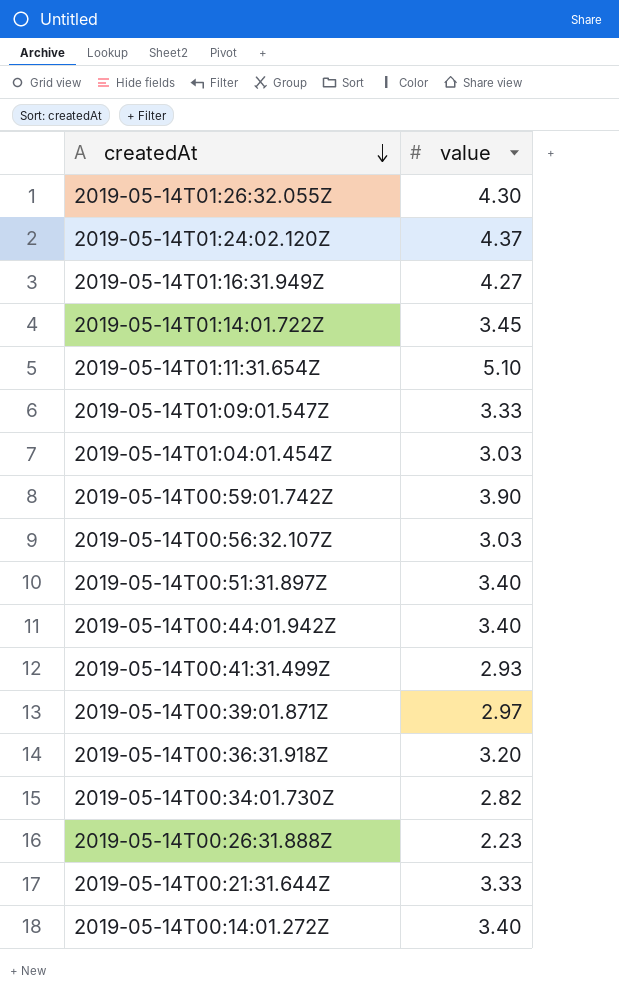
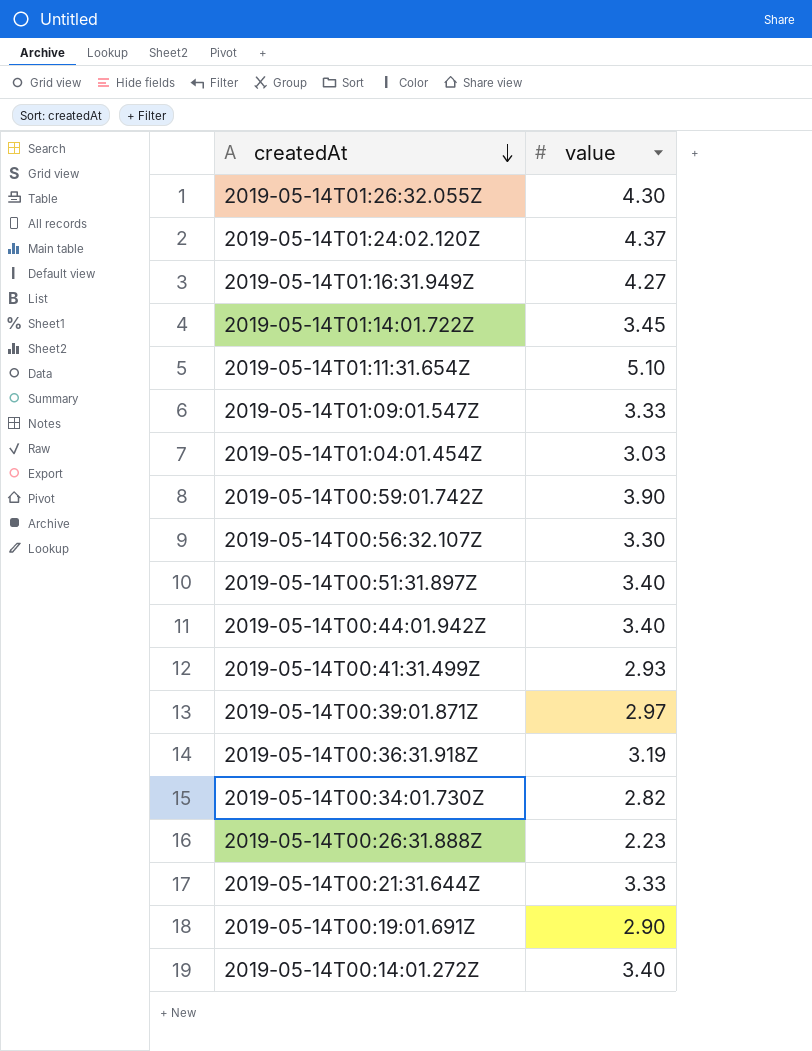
2019-05-14T00:56:32.107Z | value: 3.03 -> 3.30
2019-05-14T00:36:31.918Z | value: 3.20 -> 3.19
row 2019-05-14T00:19:01.691Z: none -> 2.90

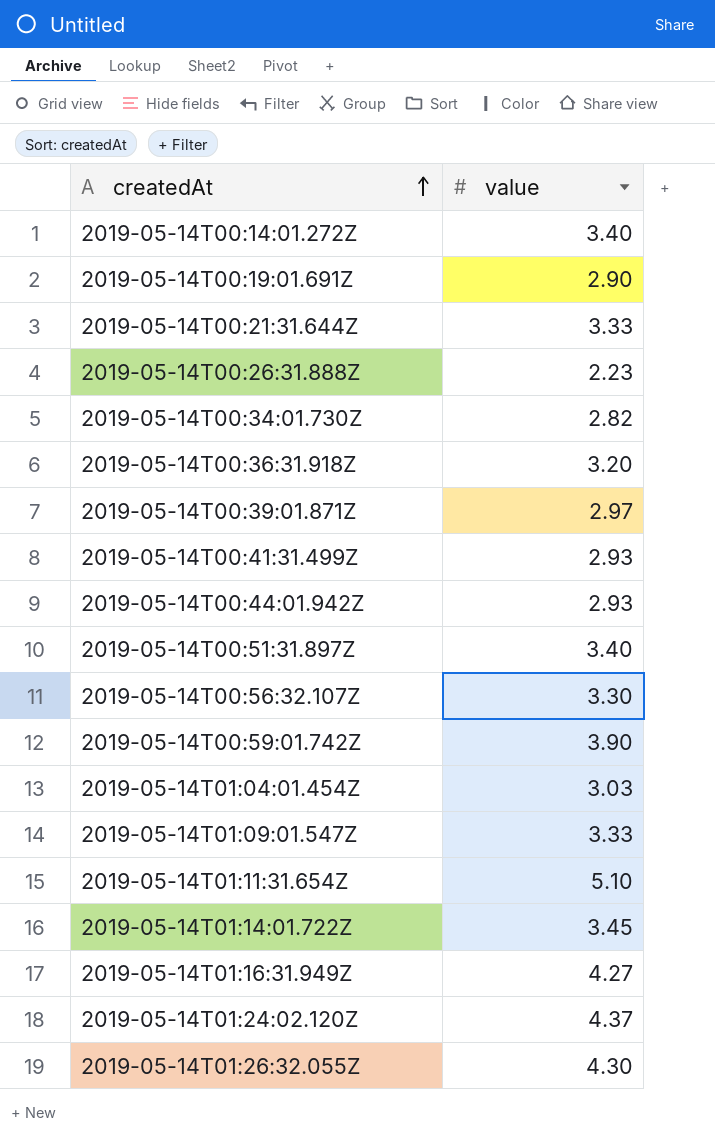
row order: createdAt descending -> createdAt ascending
2019-05-14T00:36:31.918Z | value: 3.19 -> 3.20
2019-05-14T00:44:01.942Z | value: 3.40 -> 2.93

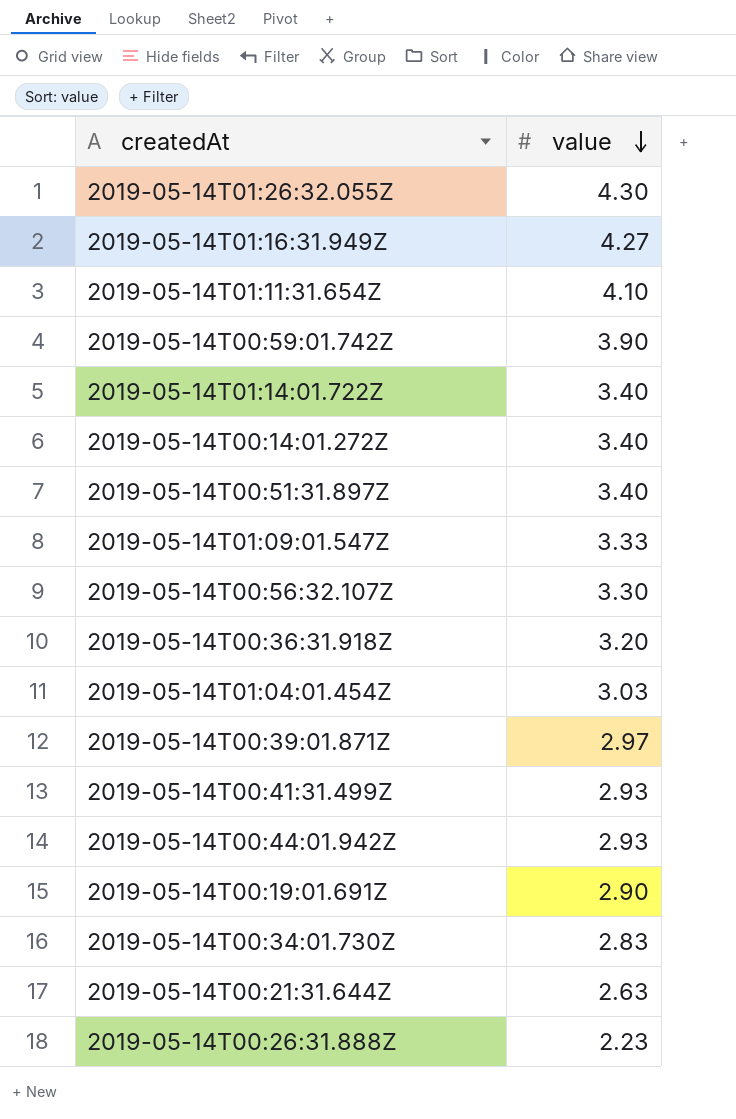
row order: createdAt ascending -> value descending
row 2019-05-14T01:24:02.120Z: 4.37 -> none
2019-05-14T01:11:31.654Z | value: 5.10 -> 4.10
2019-05-14T01:14:01.722Z | value: 3.45 -> 3.40
2019-05-14T00:34:01.730Z | value: 2.82 -> 2.83
2019-05-14T00:21:31.644Z | value: 3.33 -> 2.63

